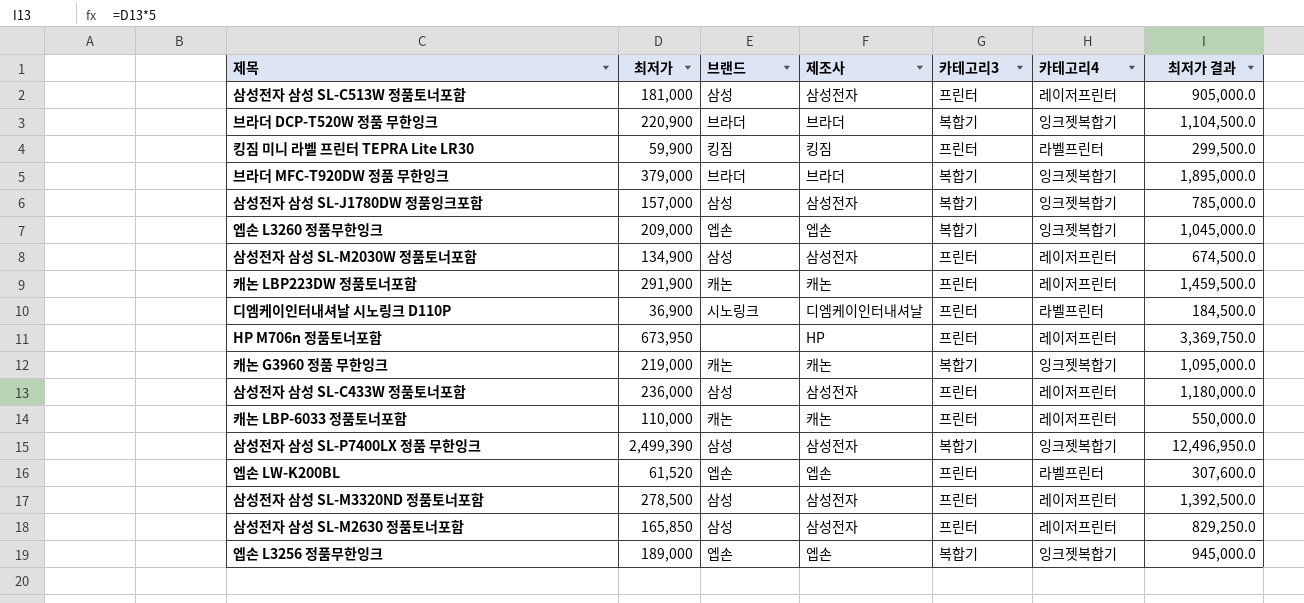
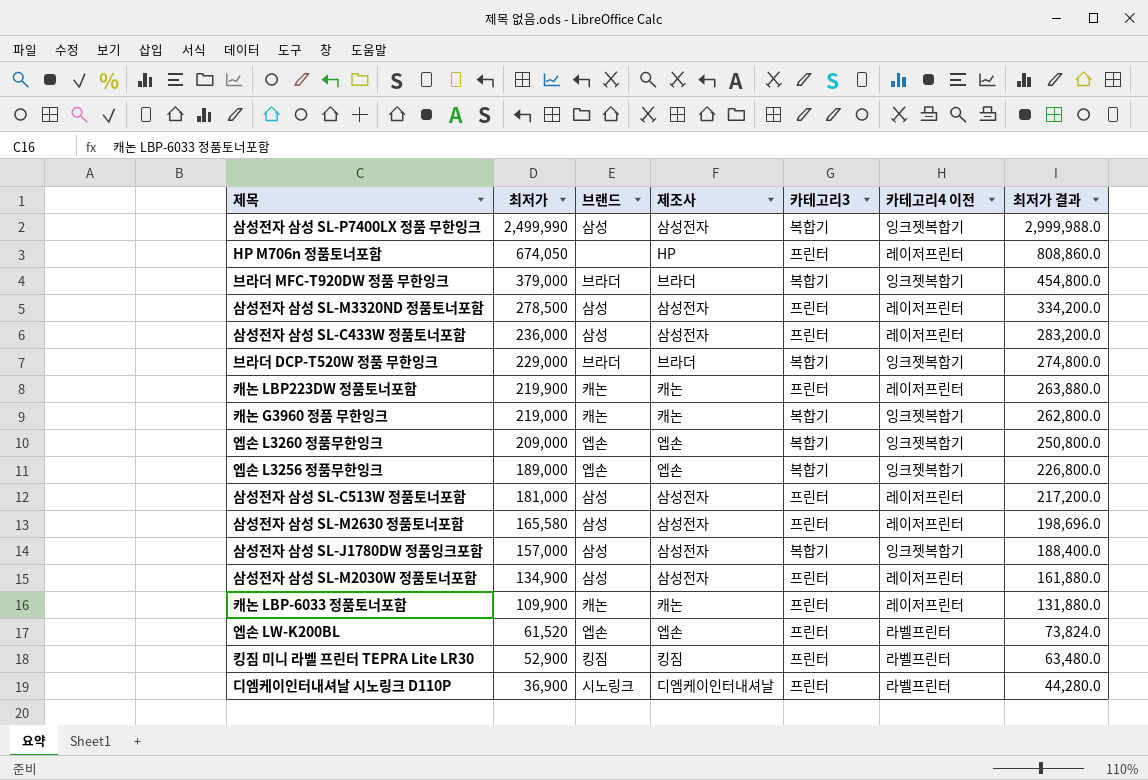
row order: none -> 최저가 descending
column name: 카테고리4 -> 카테고리4 이전
column 최저가 결과 | formula: [최저가] * 5 -> [최저가] * 1.2
삼성전자 삼성 SL-P7400LX 정품 무한잉크 | 최저가: 2,499,390 -> 2,499,990
HP M706n 정품토너포함 | 최저가: 673,950 -> 674,050
브라더 DCP-T520W 정품 무한잉크 | 최저가: 220,900 -> 229,000
캐논 LBP223DW 정품토너포함 | 최저가: 291,900 -> 219,900
삼성전자 삼성 SL-M2630 정품토너포함 | 최저가: 165,850 -> 165,580
캐논 LBP-6033 정품토너포함 | 최저가: 110,000 -> 109,900
킹짐 미니 라벨 프린터 TEPRA Lite LR30 | 최저가: 59,900 -> 52,900

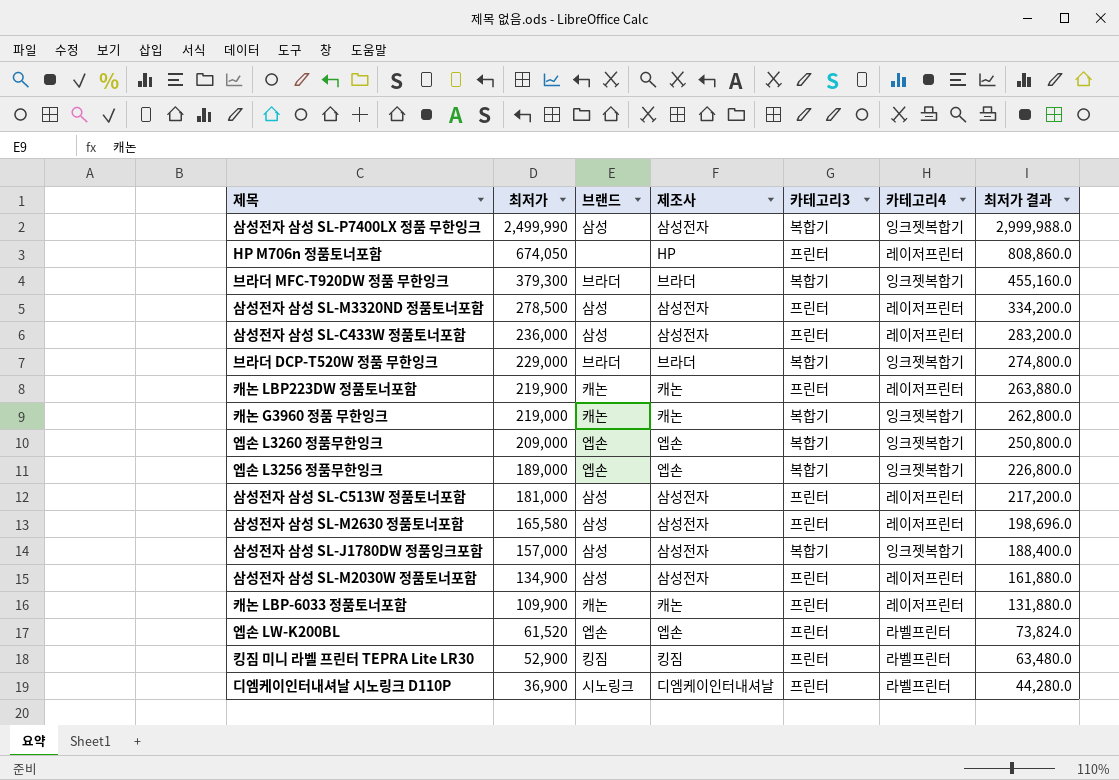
column name: 카테고리4 이전 -> 카테고리4
브라더 MFC-T920DW 정품 무한잉크 | 최저가: 379,000 -> 379,300
브라더 MFC-T920DW 정품 무한잉크 | 최저가 결과: 454,800.0 -> 455,160.0

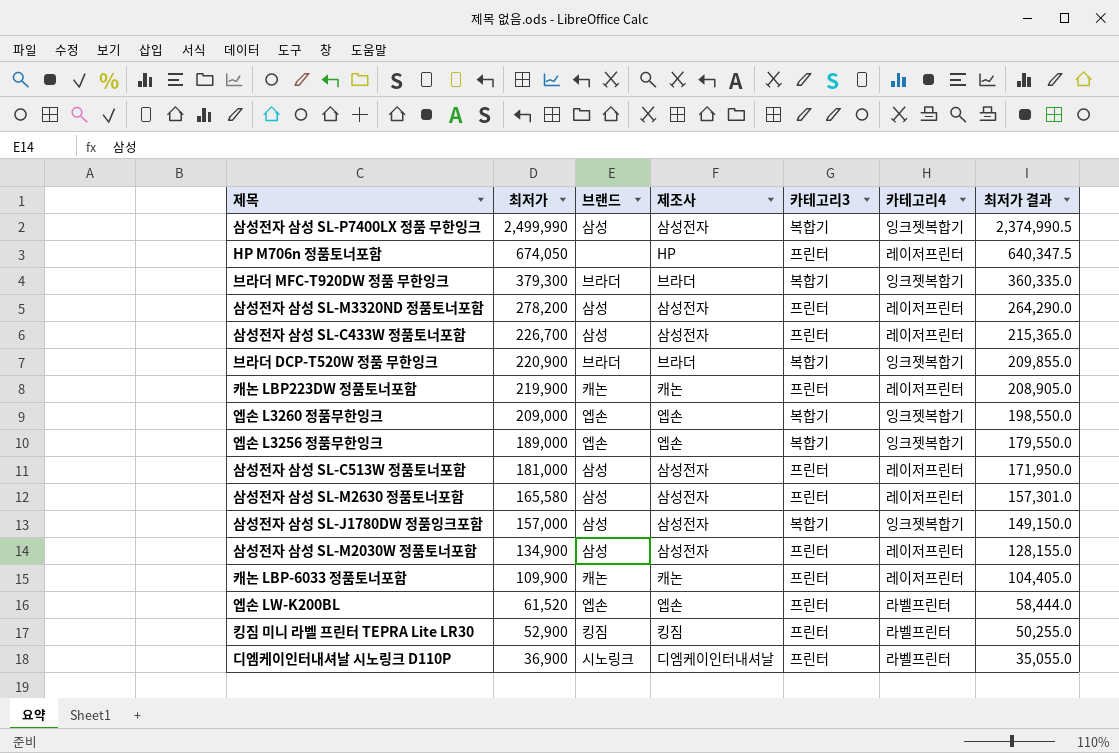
column 최저가 결과 | formula: [최저가] * 1.2 -> [최저가] * 0.95
row 캐논 G3960 정품 무한잉크: 219,000 | 캐논 | 캐논 | 복합기 | 잉크젯복합기 | 262,800.0 -> none
삼성전자 삼성 SL-M3320ND 정품토너포함 | 최저가: 278,500 -> 278,200
삼성전자 삼성 SL-C433W 정품토너포함 | 최저가: 236,000 -> 226,700
브라더 DCP-T520W 정품 무한잉크 | 최저가: 229,000 -> 220,900

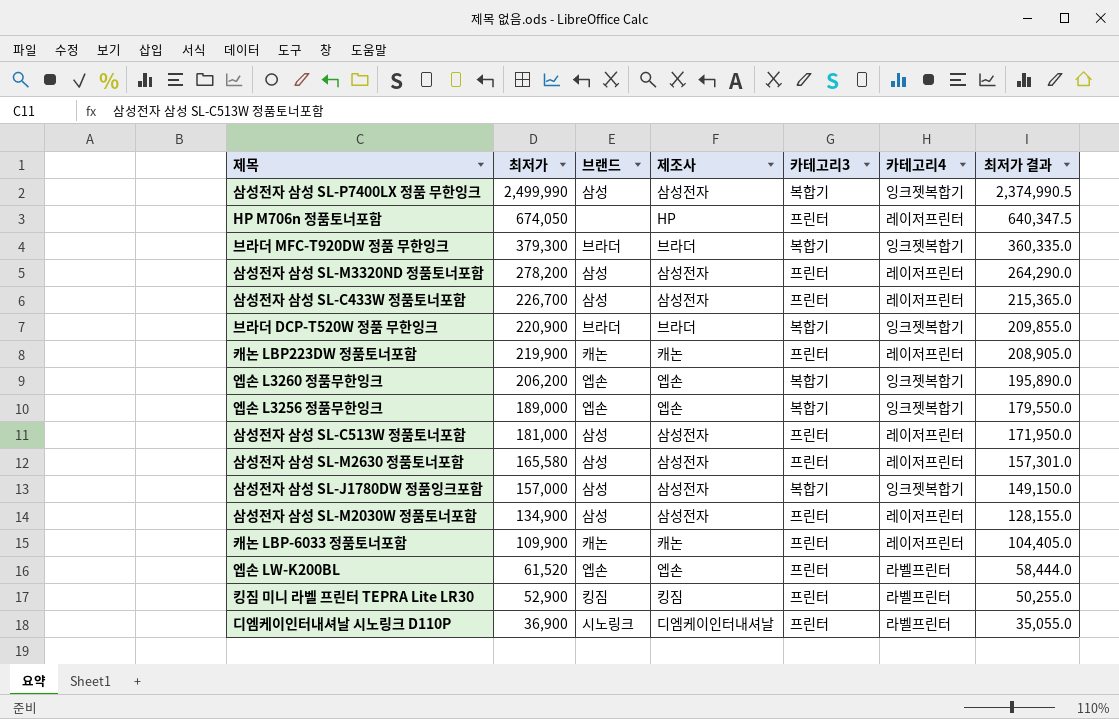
엡손 L3260 정품무한잉크 | 최저가: 209,000 -> 206,200
엡손 L3260 정품무한잉크 | 최저가 결과: 198,550.0 -> 195,890.0

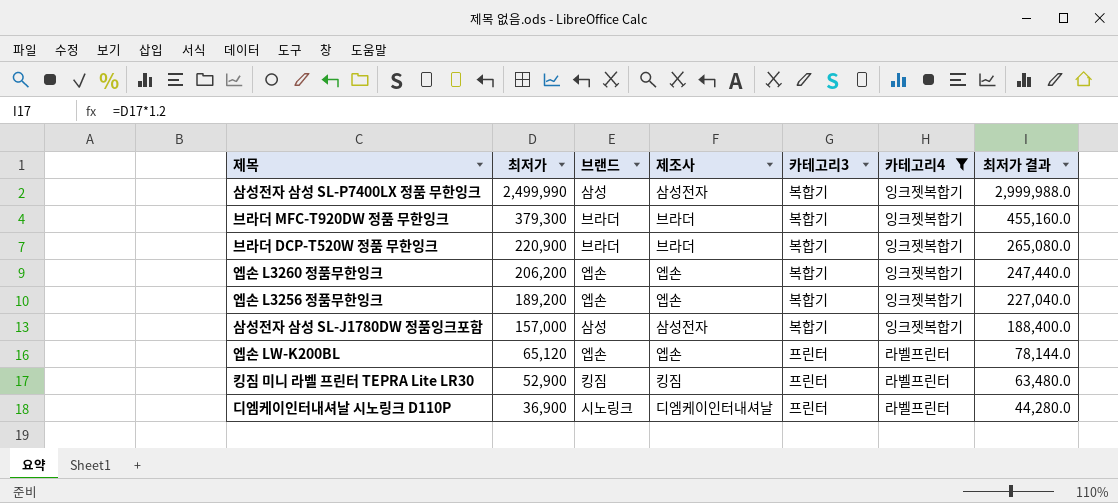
filter: none -> 카테고리4 != 레이저프린터
column 최저가 결과 | formula: [최저가] * 0.95 -> [최저가] * 1.2
엡손 L3256 정품무한잉크 | 최저가: 189,000 -> 189,200
엡손 LW-K200BL | 최저가: 61,520 -> 65,120

